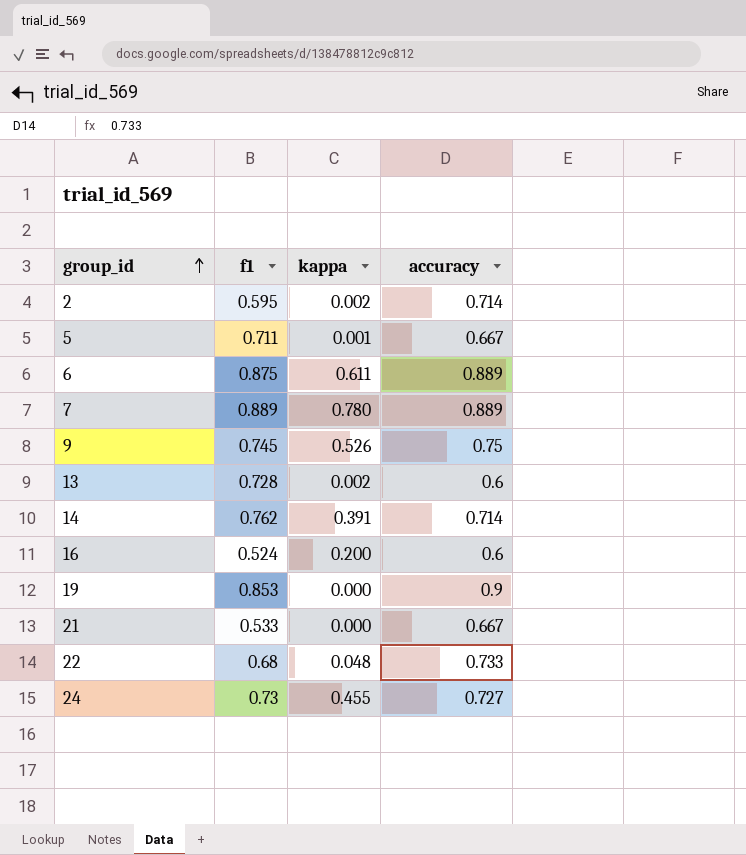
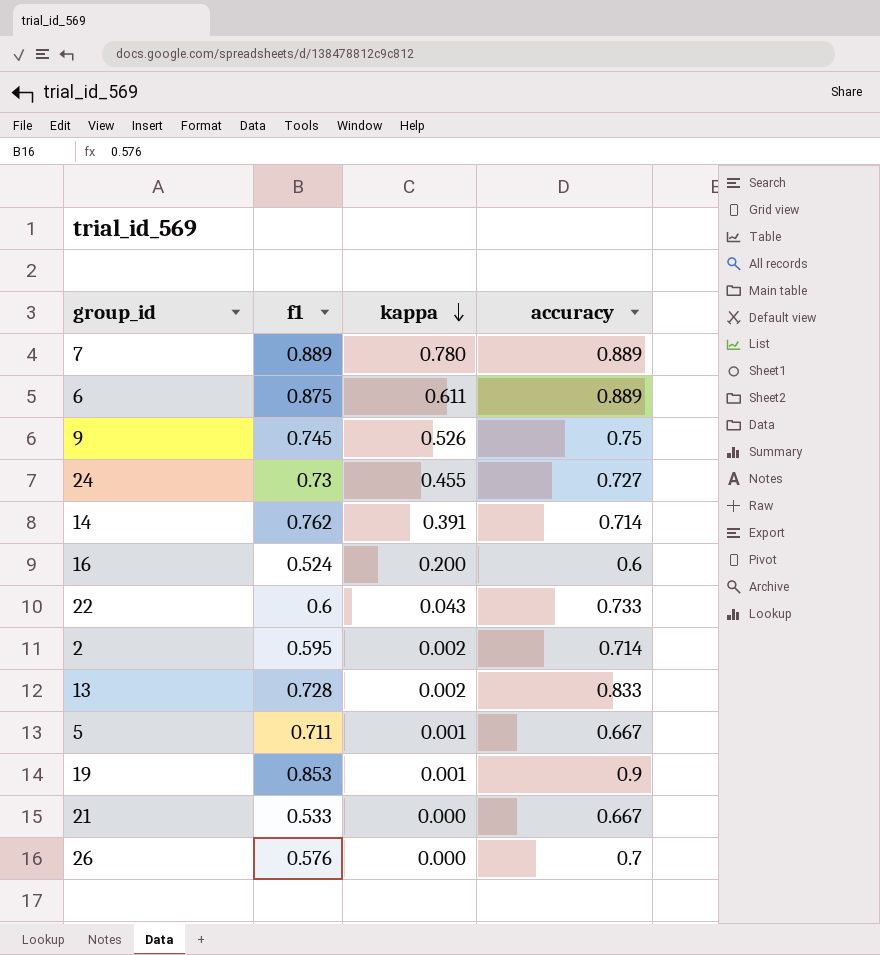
row order: group_id ascending -> kappa descending
22 | f1: 0.68 -> 0.6
22 | kappa: 0.048 -> 0.043
13 | accuracy: 0.6 -> 0.833
19 | kappa: 0.000 -> 0.001
row 26: none -> 0.576 | 0.000 | 0.7

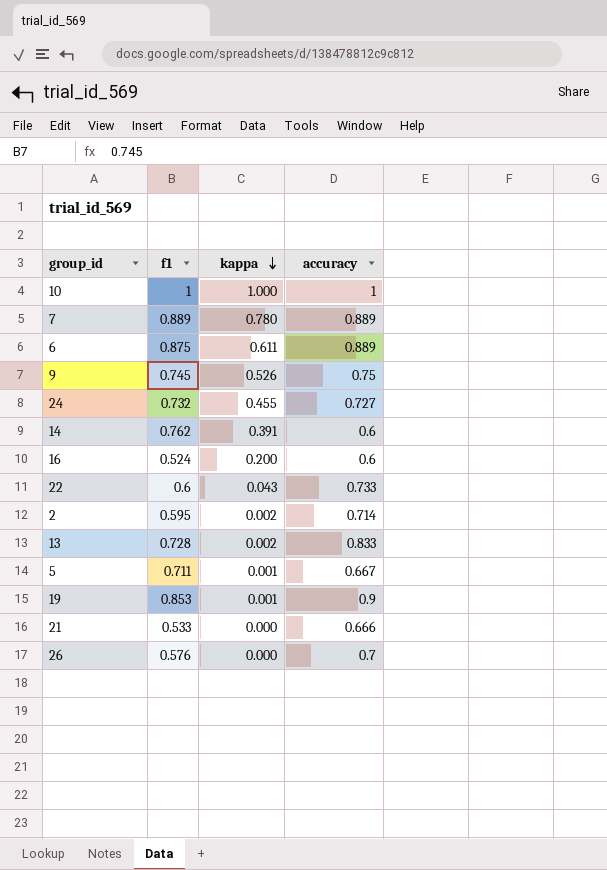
row 10: none -> 1 | 1.000 | 1
24 | f1: 0.73 -> 0.732
14 | accuracy: 0.714 -> 0.6
21 | accuracy: 0.667 -> 0.666

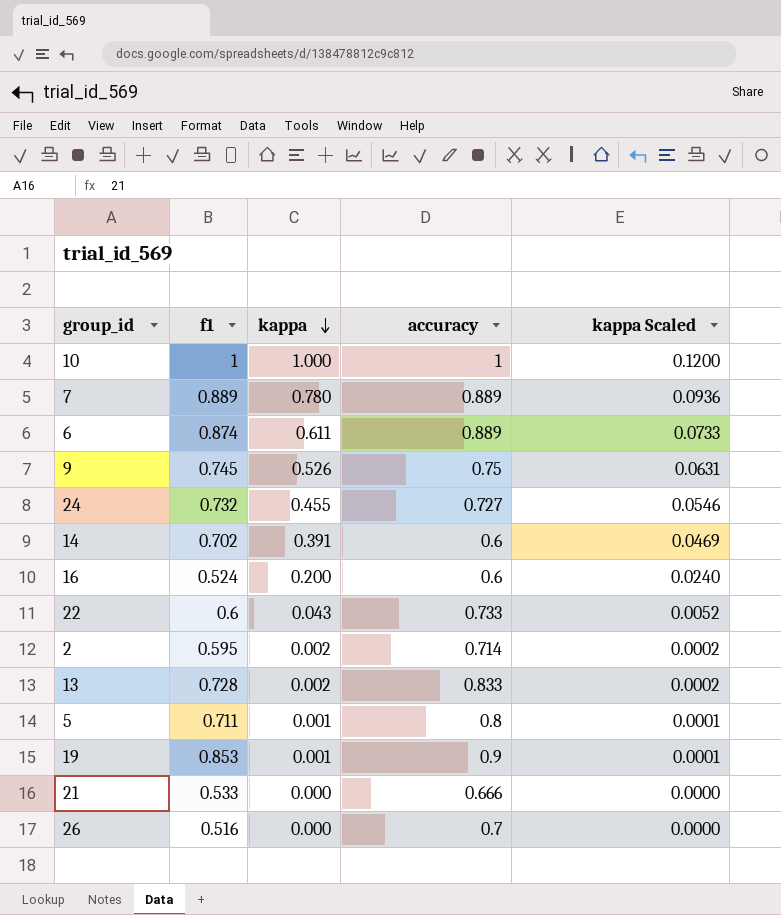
column kappa Scaled | formula: none -> [kappa] * 0.12
6 | f1: 0.875 -> 0.874
14 | f1: 0.762 -> 0.702
5 | accuracy: 0.667 -> 0.8
26 | f1: 0.576 -> 0.516

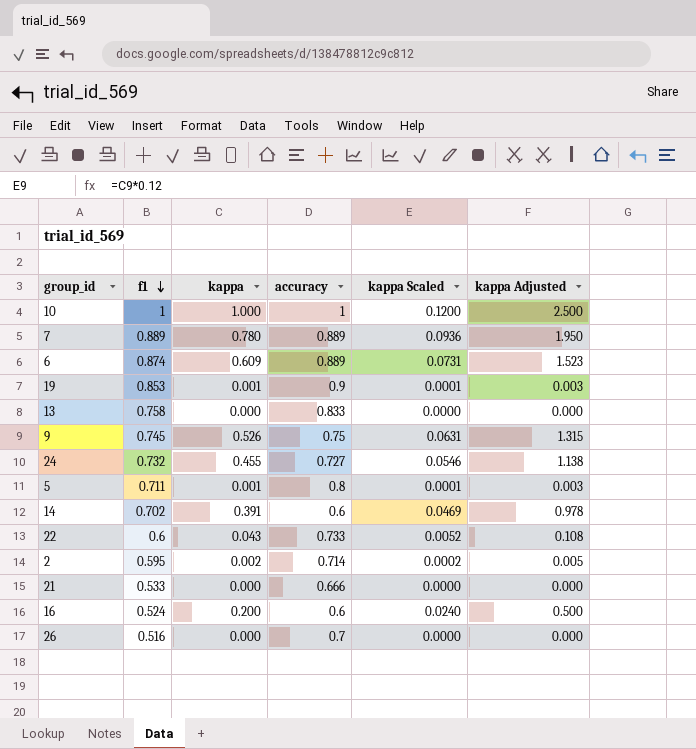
row order: kappa descending -> f1 descending
column kappa Adjusted | formula: none -> [kappa] * 2.5
6 | kappa: 0.611 -> 0.609
6 | kappa Scaled: 0.0733 -> 0.0731
13 | f1: 0.728 -> 0.758
13 | kappa: 0.002 -> 0.000
13 | kappa Scaled: 0.0002 -> 0.0000

